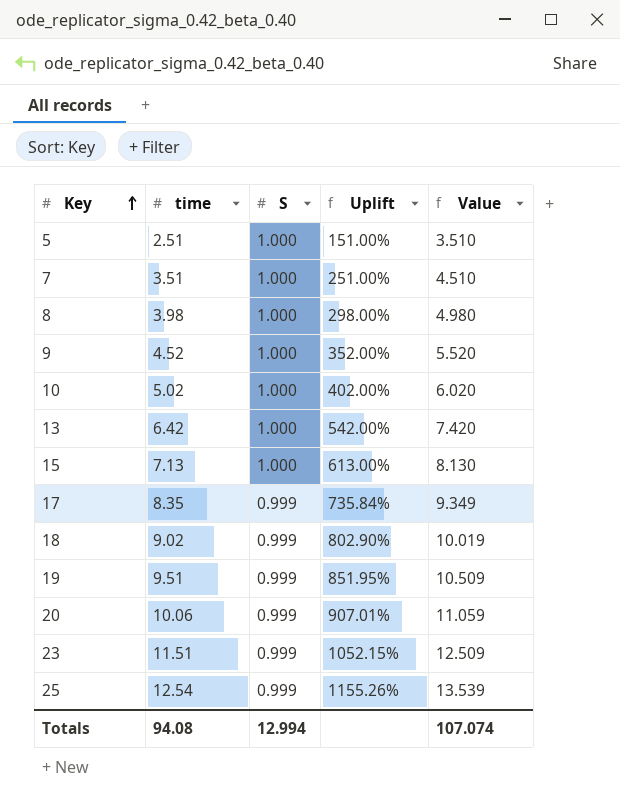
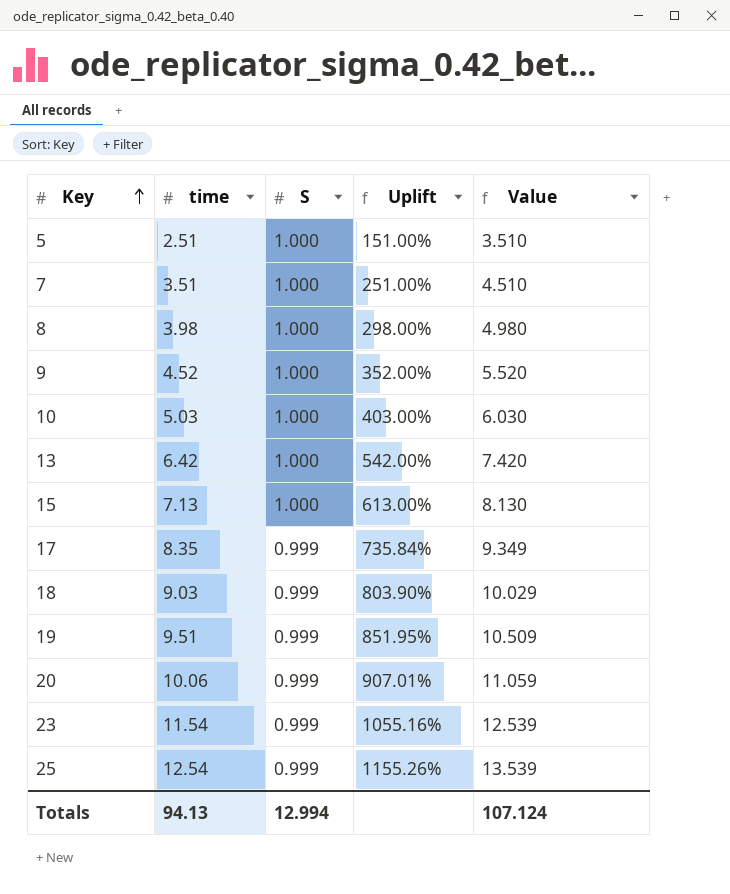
10 | time: 5.02 -> 5.03
10 | Uplift: 402.00% -> 403.00%
10 | Value: 6.020 -> 6.030
18 | time: 9.02 -> 9.03
18 | Uplift: 802.90% -> 803.90%
18 | Value: 10.019 -> 10.029
23 | time: 11.51 -> 11.54
23 | Uplift: 1052.15% -> 1055.16%
23 | Value: 12.509 -> 12.539
Totals | time: 94.08 -> 94.13
Totals | Value: 107.074 -> 107.124

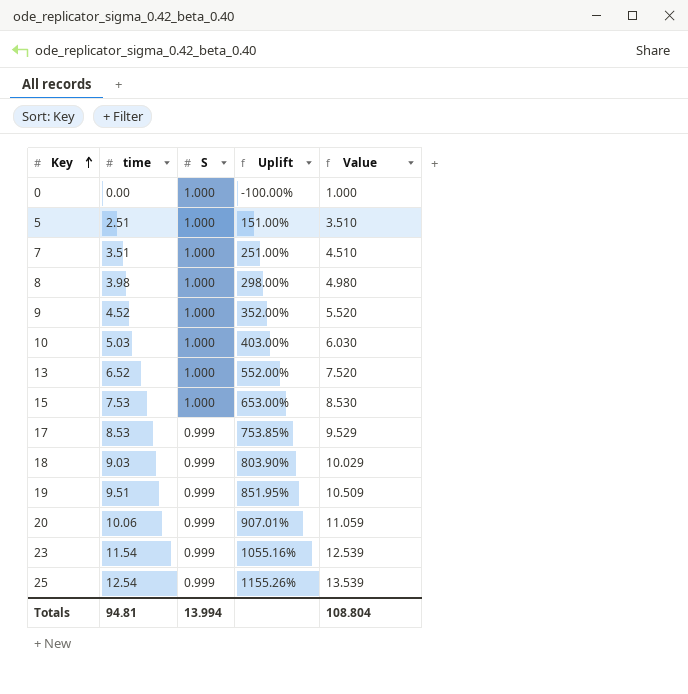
row 0: none -> 0.00 | 1.000 | -100.00% | 1.000
13 | time: 6.42 -> 6.52
13 | Uplift: 542.00% -> 552.00%
13 | Value: 7.420 -> 7.520
15 | time: 7.13 -> 7.53
15 | Uplift: 613.00% -> 653.00%
15 | Value: 8.130 -> 8.530
17 | time: 8.35 -> 8.53
17 | Uplift: 735.84% -> 753.85%
17 | Value: 9.349 -> 9.529
Totals | time: 94.13 -> 94.81
Totals | S: 12.994 -> 13.994
Totals | Value: 107.124 -> 108.804

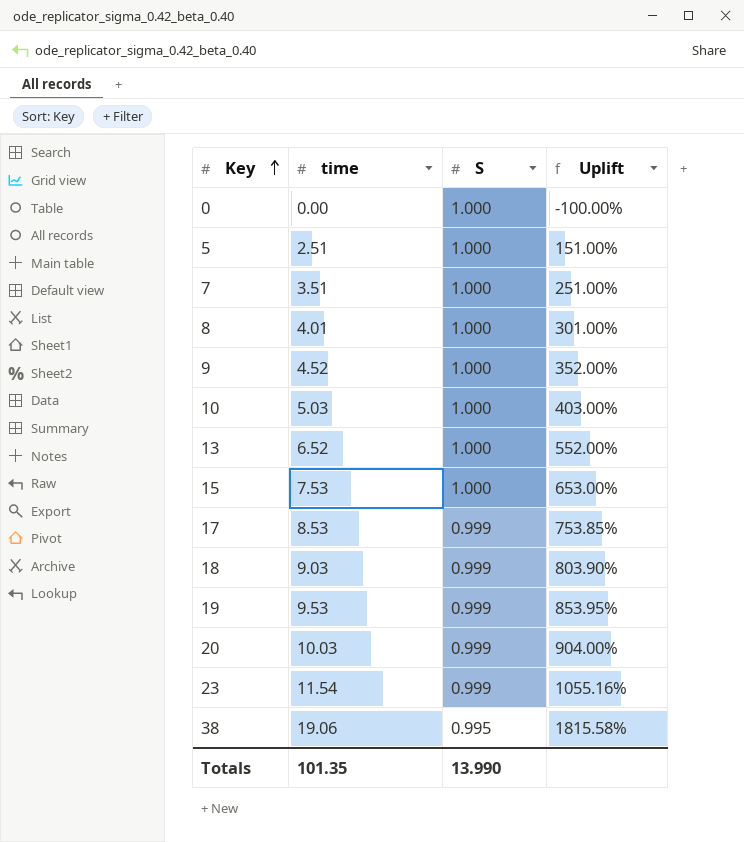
column Value | formula: [time] + [S] -> none
row 25: 12.54 | 0.999 | 1155.26% | 13.539 -> none
8 | time: 3.98 -> 4.01
8 | Uplift: 298.00% -> 301.00%
19 | time: 9.51 -> 9.53
19 | Uplift: 851.95% -> 853.95%
20 | time: 10.06 -> 10.03
20 | Uplift: 907.01% -> 904.00%
row 38: none -> 19.06 | 0.995 | 1815.58%
Totals | time: 94.81 -> 101.35
Totals | S: 13.994 -> 13.990

